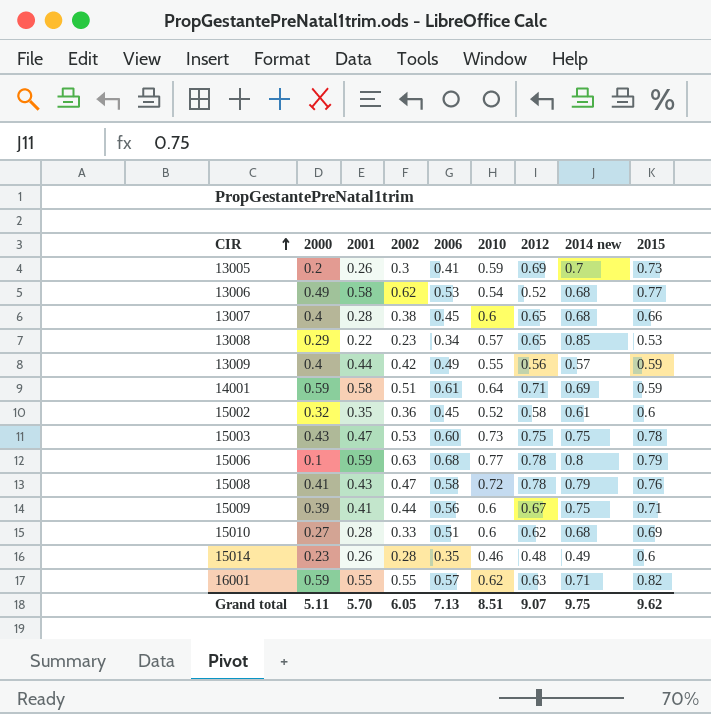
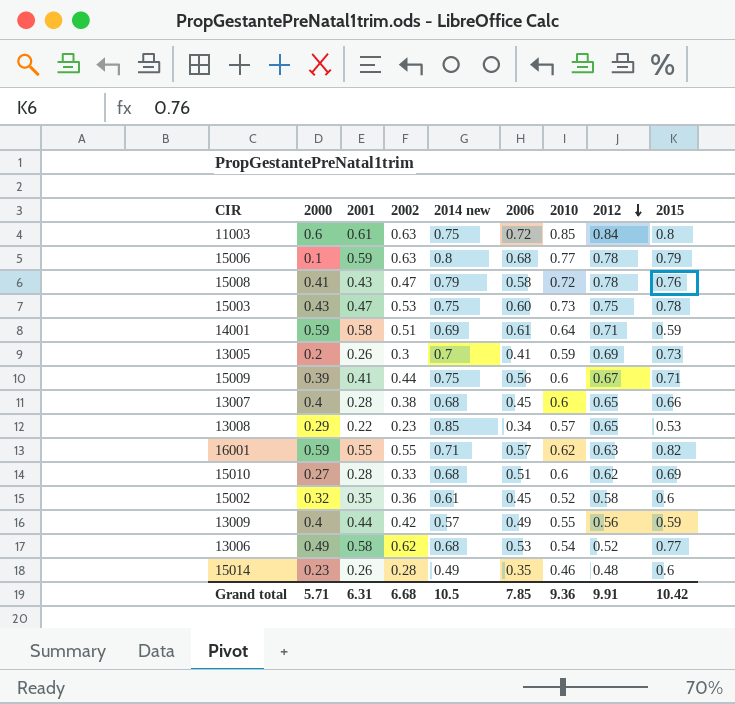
row order: CIR ascending -> 2012 descending
column 2014 new | position: 8 -> 5
row 11003: none -> 0.6 | 0.61 | 0.63 | 0.75 | 0.72 | 0.85 | 0.84 | 0.8
Grand total | 2000: 5.11 -> 5.71
Grand total | 2001: 5.70 -> 6.31
Grand total | 2002: 6.05 -> 6.68
Grand total | 2014 new: 9.75 -> 10.5
Grand total | 2006: 7.13 -> 7.85
Grand total | 2010: 8.51 -> 9.36
Grand total | 2012: 9.07 -> 9.91
Grand total | 2015: 9.62 -> 10.42

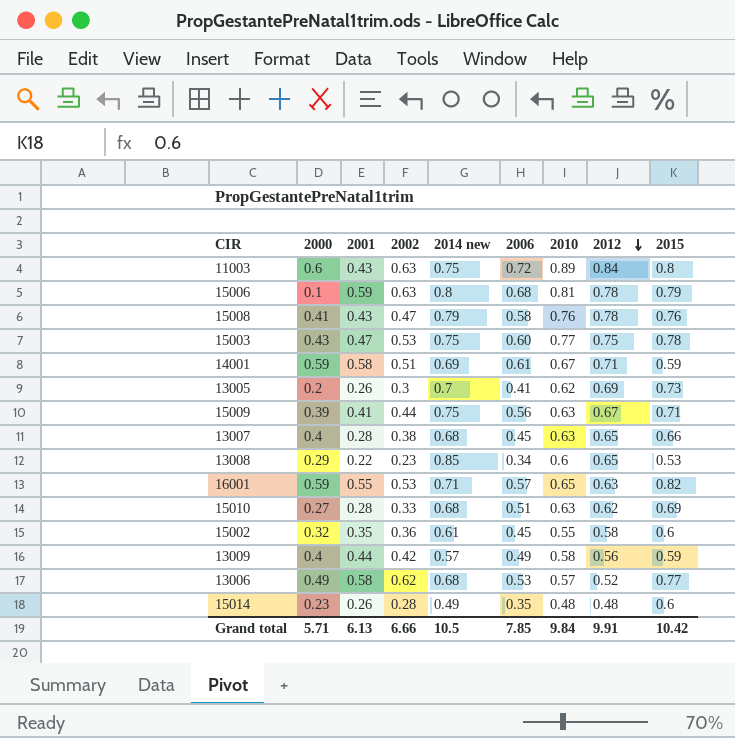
11003 | 2001: 0.61 -> 0.43
11003 | 2010: 0.85 -> 0.89
15006 | 2010: 0.77 -> 0.81
15008 | 2010: 0.72 -> 0.76
15003 | 2010: 0.73 -> 0.77
14001 | 2010: 0.64 -> 0.67
13005 | 2010: 0.59 -> 0.62
15009 | 2010: 0.6 -> 0.63
13007 | 2010: 0.6 -> 0.63
13008 | 2010: 0.57 -> 0.6
16001 | 2002: 0.55 -> 0.53
16001 | 2010: 0.62 -> 0.65
15010 | 2010: 0.6 -> 0.63
15002 | 2010: 0.52 -> 0.55
13009 | 2010: 0.55 -> 0.58
13006 | 2010: 0.54 -> 0.57
15014 | 2010: 0.46 -> 0.48
Grand total | 2001: 6.31 -> 6.13
Grand total | 2002: 6.68 -> 6.66
Grand total | 2010: 9.36 -> 9.84

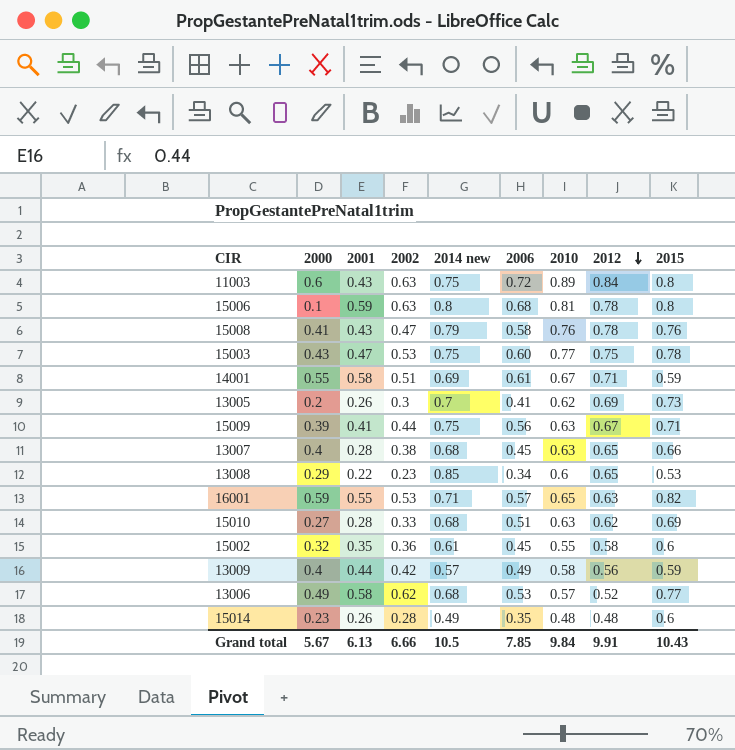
15006 | 2015: 0.79 -> 0.8
14001 | 2000: 0.59 -> 0.55
Grand total | 2000: 5.71 -> 5.67
Grand total | 2015: 10.42 -> 10.43

